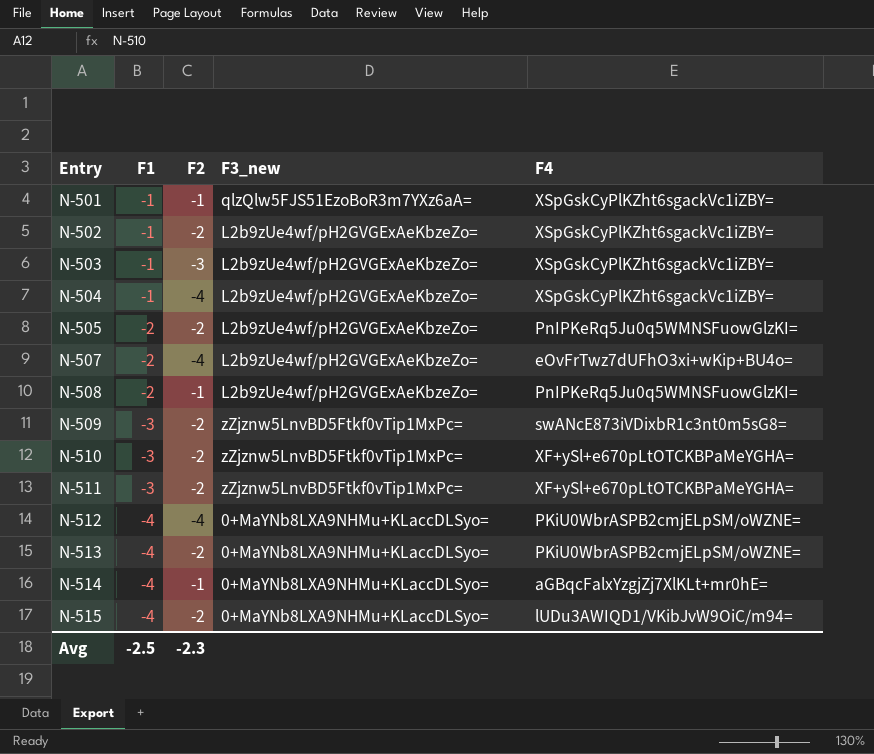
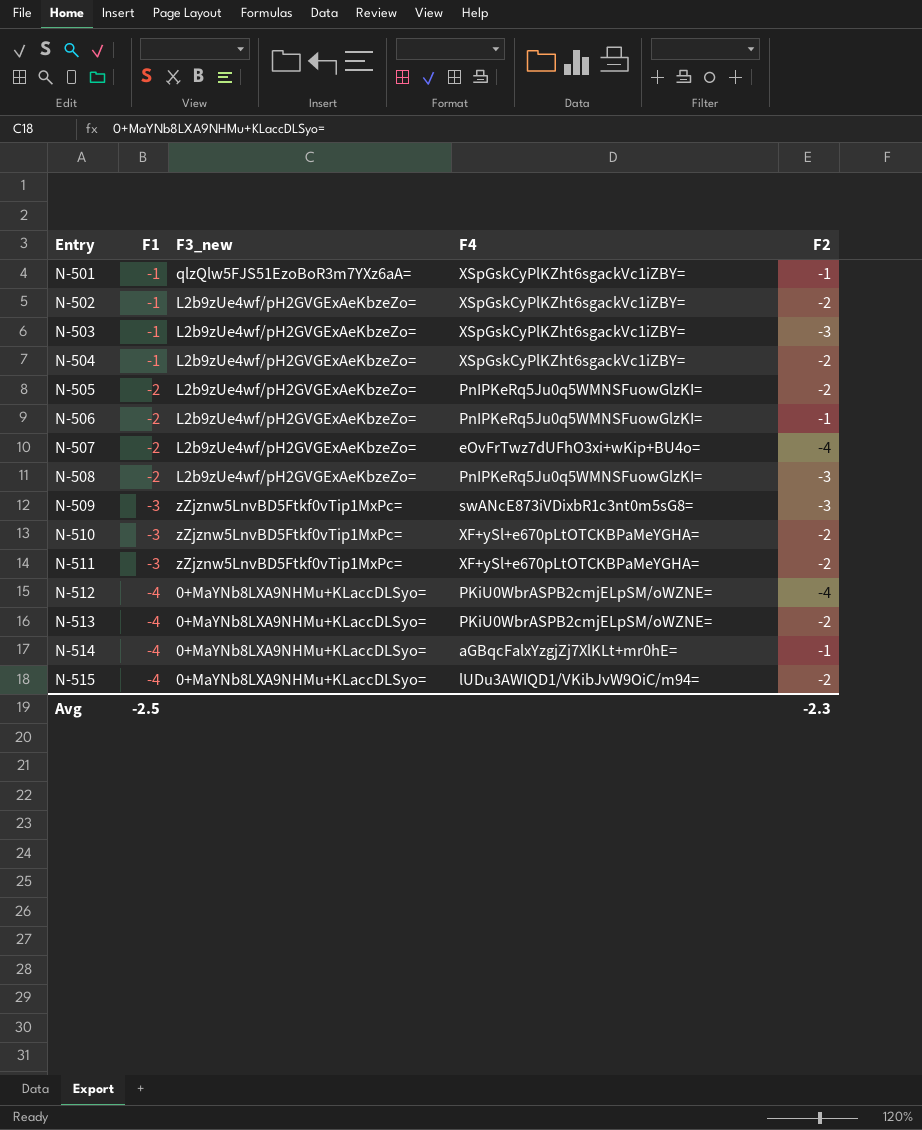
column F2 | position: 3 -> 5
N-504 | F2: -4 -> -2
row N-506: none -> -2 | L2b9zUe4wf/pH2GVGExAeKbzeZo= | PnIPKeRq5Ju0q5WMNSFuowGlzKI= | -1
N-508 | F2: -1 -> -3
N-509 | F2: -2 -> -3

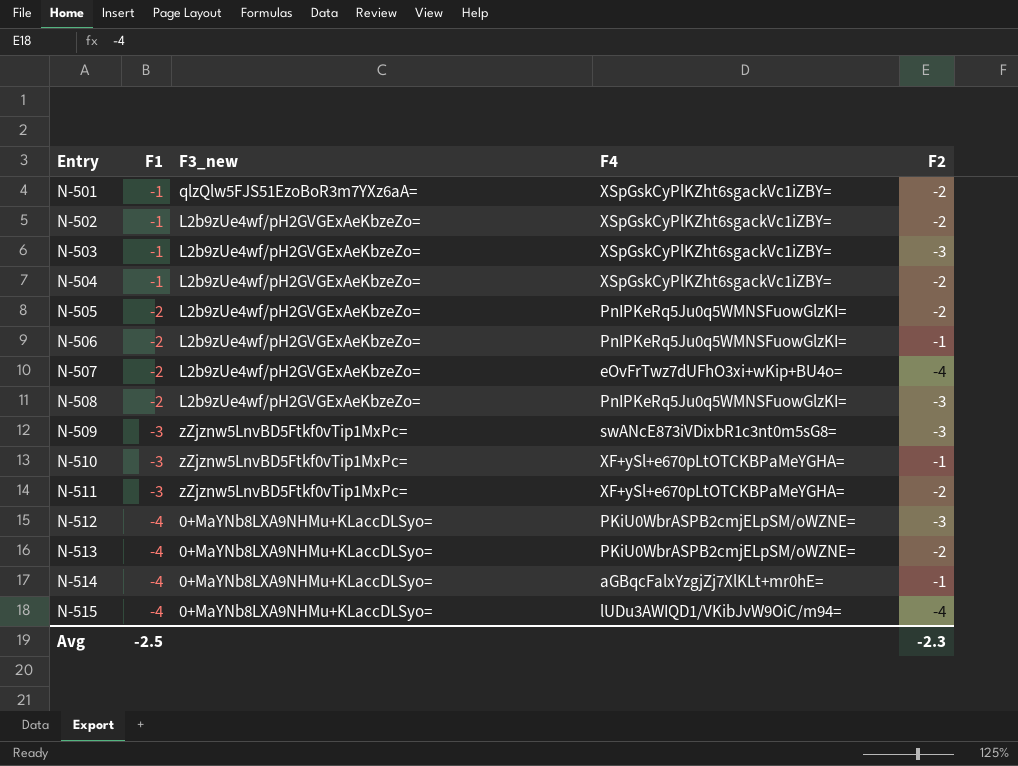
N-501 | F2: -1 -> -2
N-510 | F2: -2 -> -1
N-512 | F2: -4 -> -3
N-515 | F2: -2 -> -4

